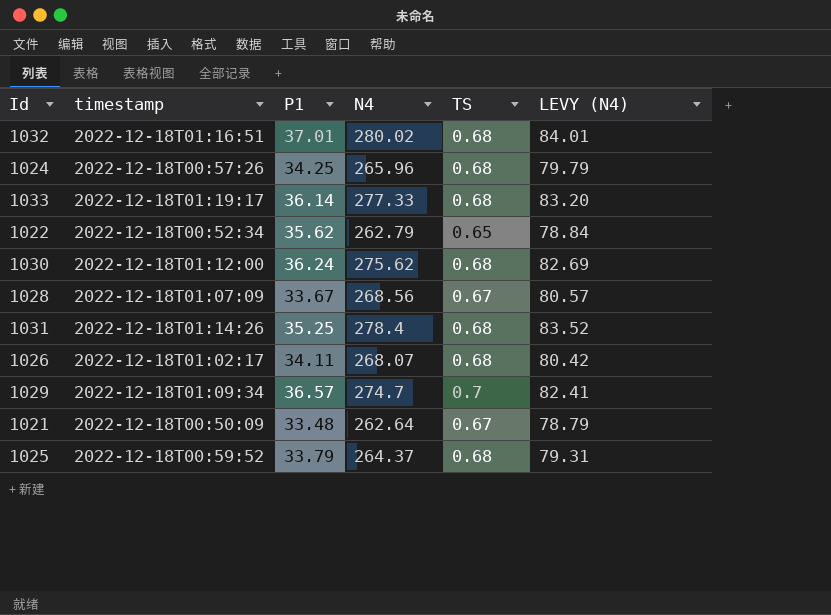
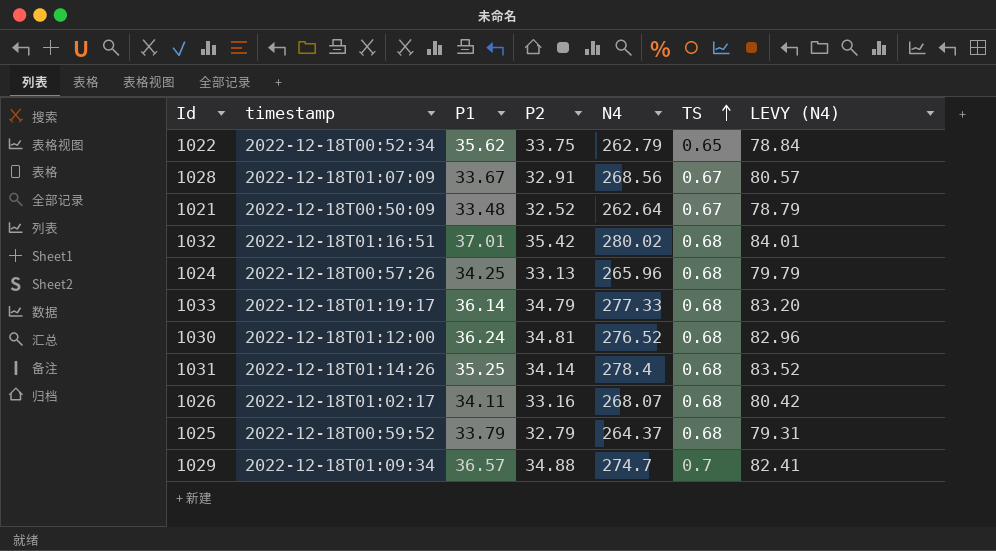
row order: none -> TS ascending
column P2 | position: none -> 4
1030 | N4: 275.62 -> 276.52
1030 | LEVY (N4): 82.69 -> 82.96

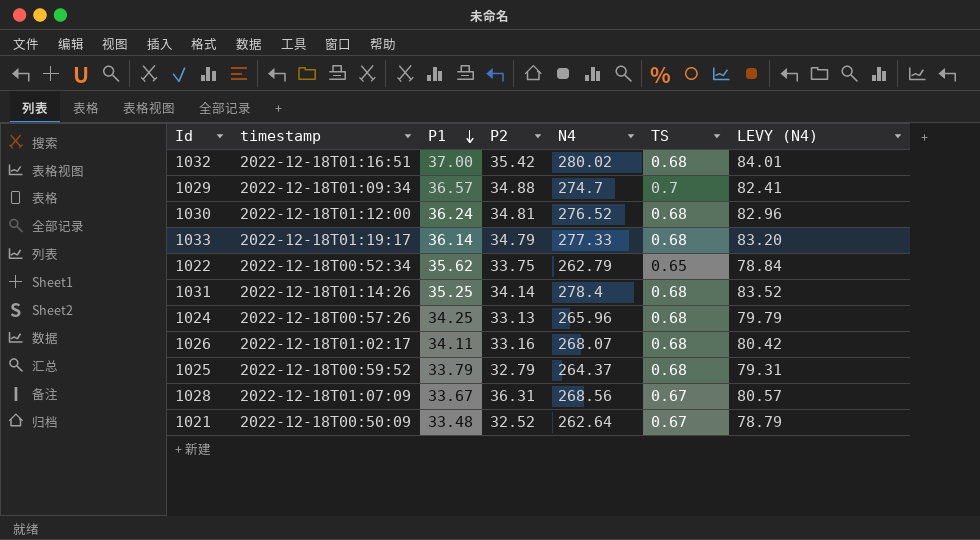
row order: TS ascending -> P1 descending
1032 | P1: 37.01 -> 37.00
1028 | P2: 32.91 -> 36.31

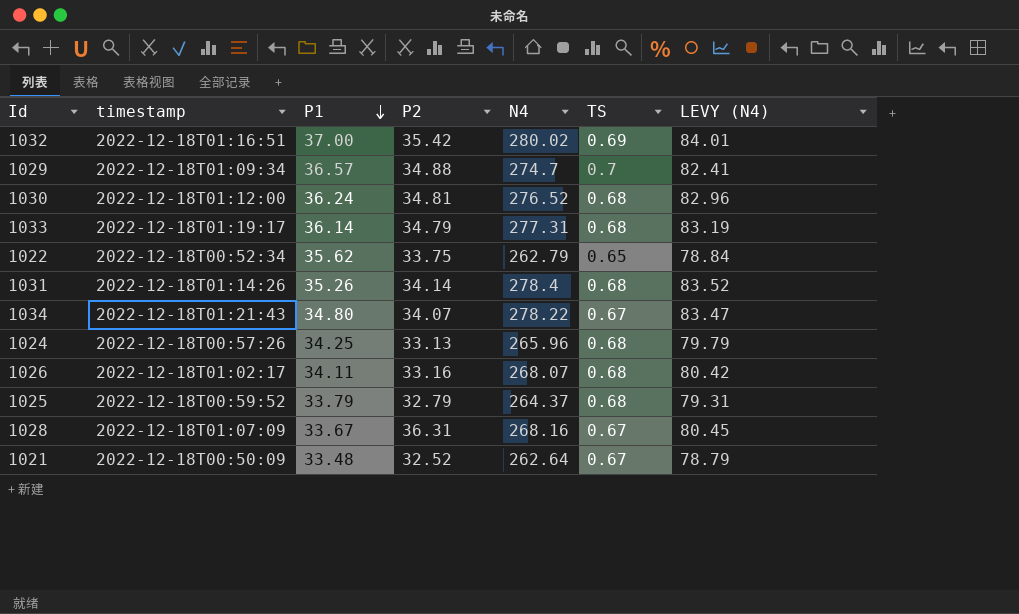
1032 | TS: 0.68 -> 0.69
1033 | N4: 277.33 -> 277.31
1033 | LEVY (N4): 83.20 -> 83.19
1031 | P1: 35.25 -> 35.26
row 1034: none -> 2022-12-18T01:21:43 | 34.80 | 34.07 | 278.22 | 0.67 | 83.47
1028 | N4: 268.56 -> 268.16
1028 | LEVY (N4): 80.57 -> 80.45

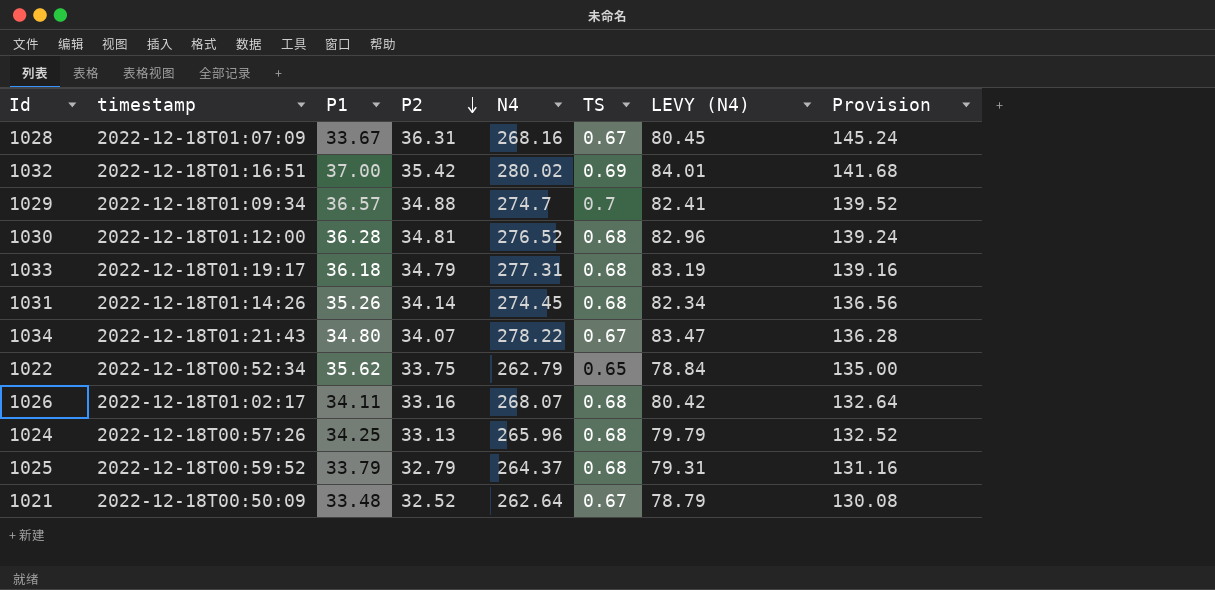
row order: P1 descending -> P2 descending
column Provision | formula: none -> [P2] * 4
1030 | P1: 36.24 -> 36.28
1033 | P1: 36.14 -> 36.18
1031 | N4: 278.4 -> 274.45
1031 | LEVY (N4): 83.52 -> 82.34

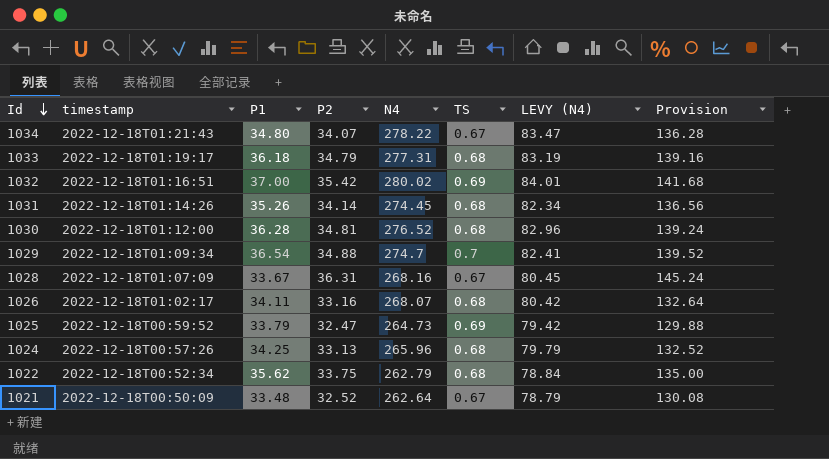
row order: P2 descending -> Id descending
1029 | P1: 36.57 -> 36.54
1025 | P2: 32.79 -> 32.47
1025 | N4: 264.37 -> 264.73
1025 | TS: 0.68 -> 0.69
1025 | LEVY (N4): 79.31 -> 79.42
1025 | Provision: 131.16 -> 129.88
1022 | TS: 0.65 -> 0.68

